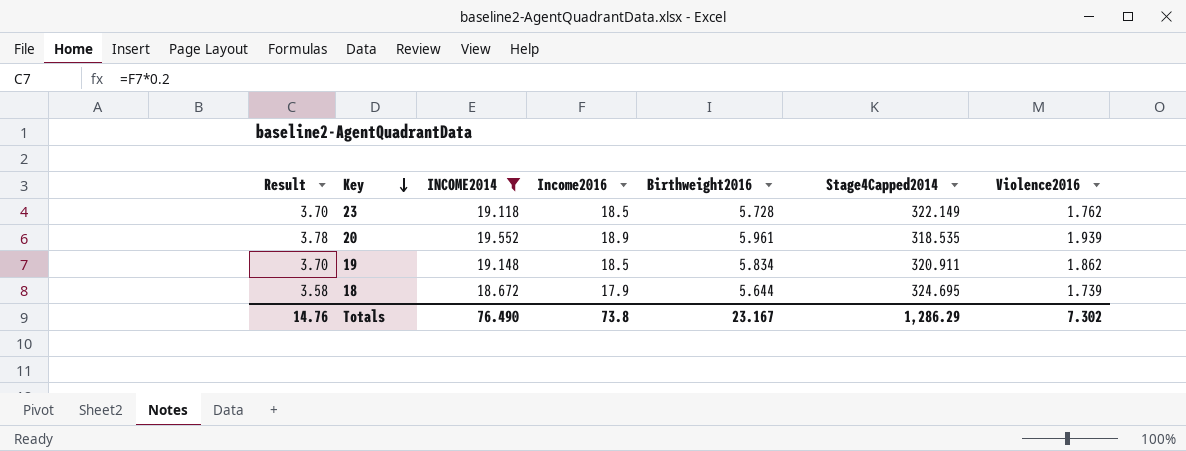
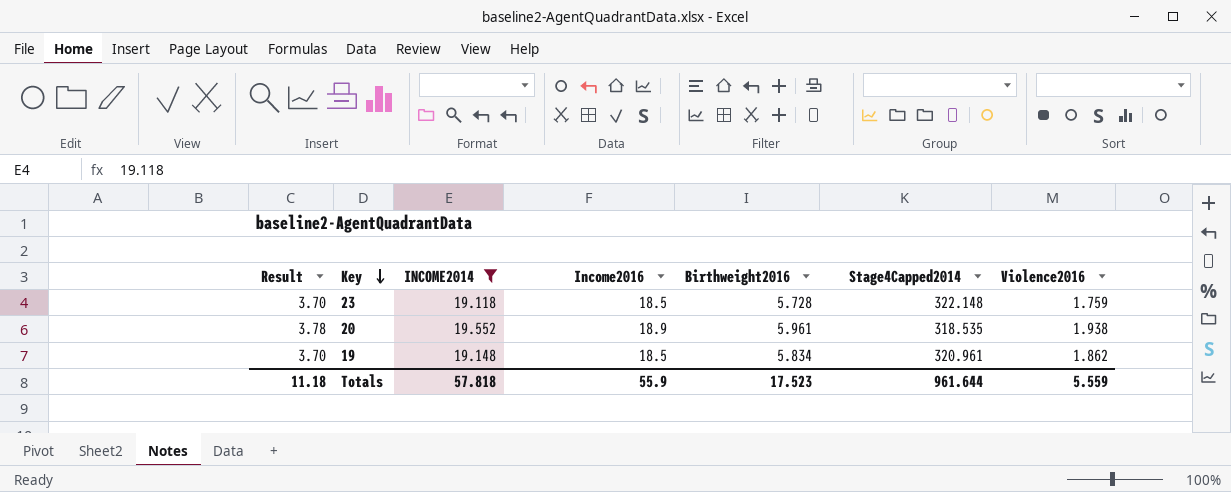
row 18: 3.58 | 18.672 | 17.9 | 5.644 | 324.695 | 1.739 -> none
23 | Stage4Capped2014: 322.149 -> 322.148
23 | Violence2016: 1.762 -> 1.759
20 | Violence2016: 1.939 -> 1.938
19 | Stage4Capped2014: 320.911 -> 320.961
Totals | Result: 14.76 -> 11.18
Totals | INCOME2014: 76.490 -> 57.818
Totals | Income2016: 73.8 -> 55.9
Totals | Birthweight2016: 23.167 -> 17.523
Totals | Stage4Capped2014: 1,286.29 -> 961.644
Totals | Violence2016: 7.302 -> 5.559

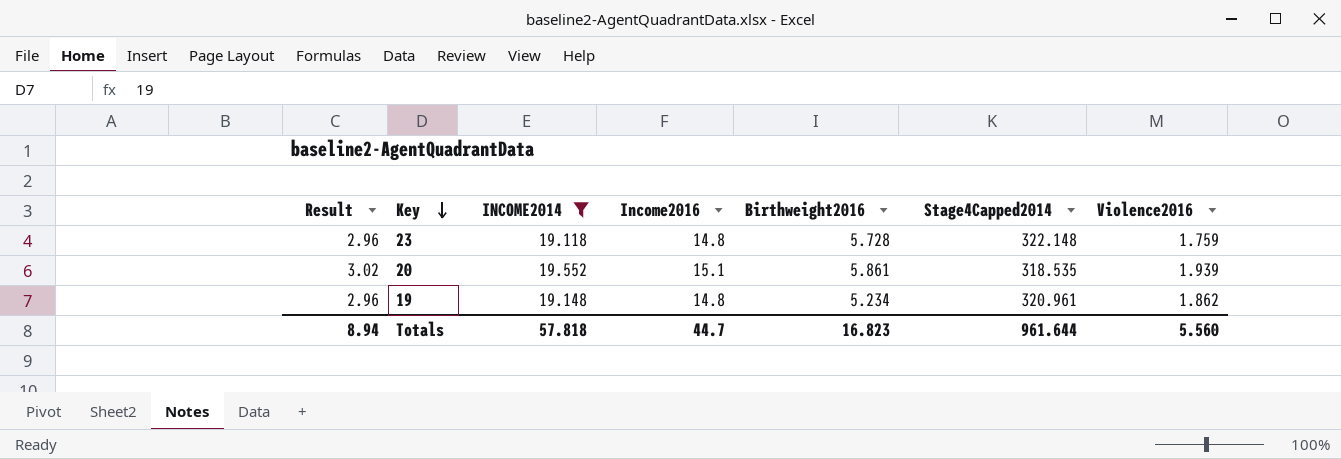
23 | Result: 3.70 -> 2.96
23 | Income2016: 18.5 -> 14.8
20 | Result: 3.78 -> 3.02
20 | Income2016: 18.9 -> 15.1
20 | Birthweight2016: 5.961 -> 5.861
20 | Violence2016: 1.938 -> 1.939
19 | Result: 3.70 -> 2.96
19 | Income2016: 18.5 -> 14.8
19 | Birthweight2016: 5.834 -> 5.234
Totals | Result: 11.18 -> 8.94
Totals | Income2016: 55.9 -> 44.7
Totals | Birthweight2016: 17.523 -> 16.823
Totals | Violence2016: 5.559 -> 5.560

